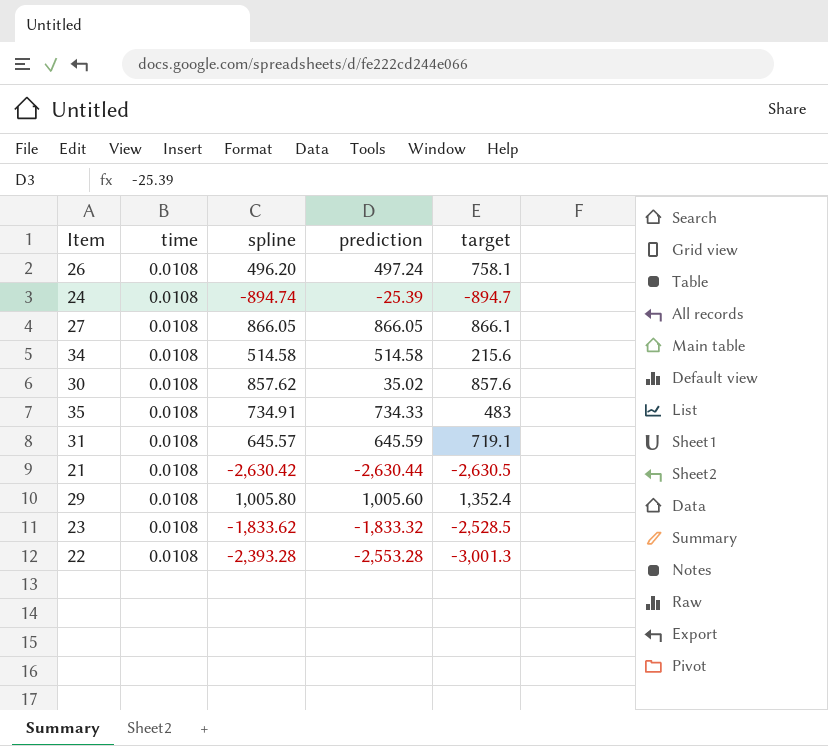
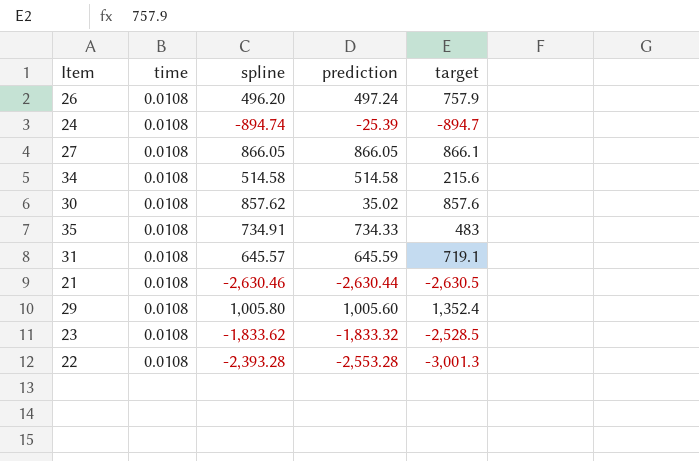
26 | target: 758.1 -> 757.9
21 | spline: -2,630.42 -> -2,630.46

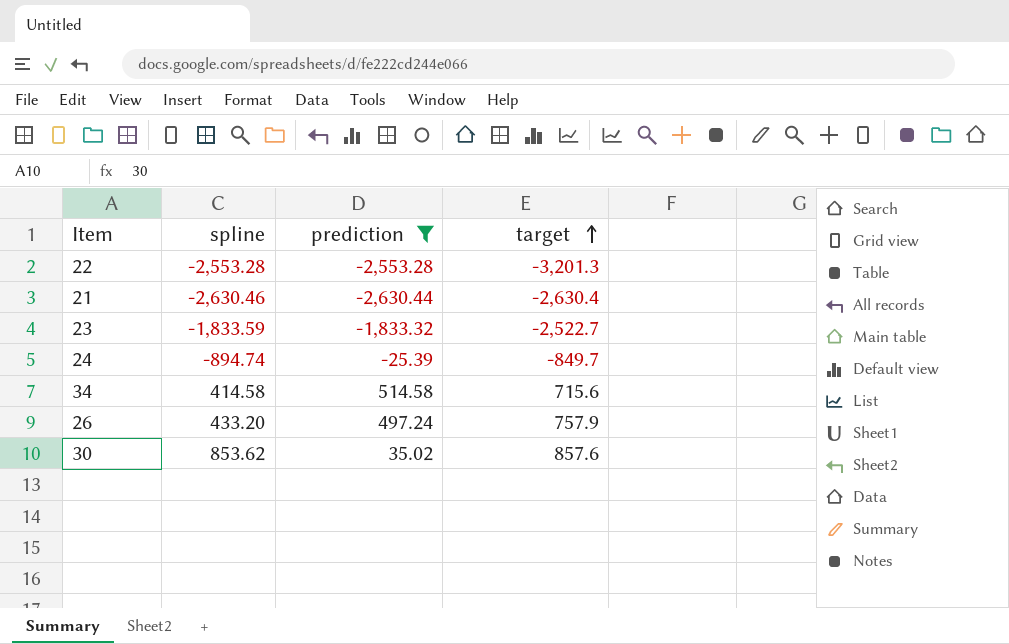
filter: none -> prediction <= 514.58
row order: none -> target ascending
column time | position: 2 -> none
22 | spline: -2,393.28 -> -2,553.28
22 | target: -3,001.3 -> -3,201.3
21 | target: -2,630.5 -> -2,630.4
23 | spline: -1,833.62 -> -1,833.59
23 | target: -2,528.5 -> -2,522.7
24 | target: -894.7 -> -849.7
34 | spline: 514.58 -> 414.58
34 | target: 215.6 -> 715.6
26 | spline: 496.20 -> 433.20
30 | spline: 857.62 -> 853.62

